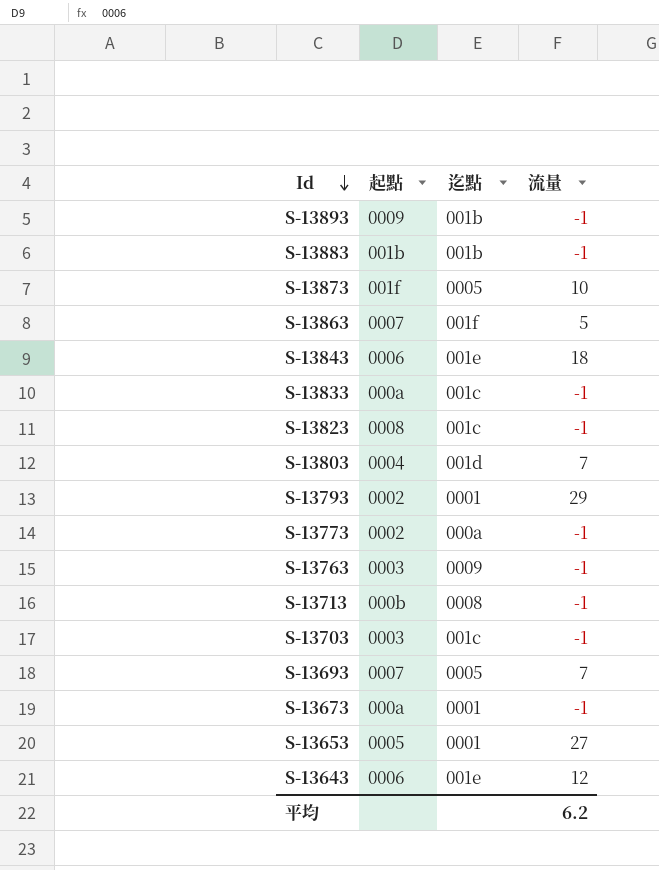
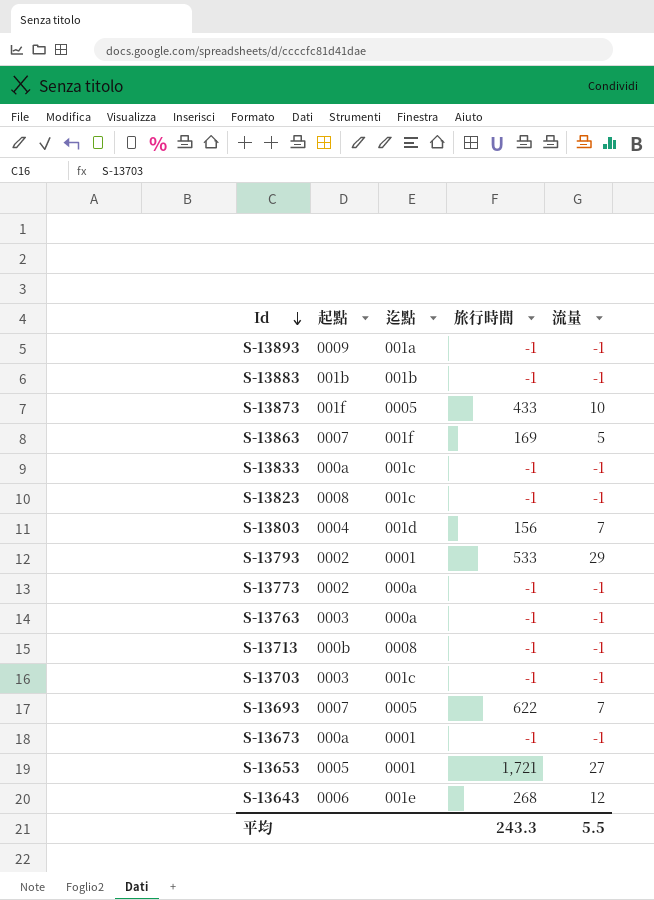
column 旅行時間 | position: none -> 4
row S-13843: 0006 | 001e | 18 -> none
S-13893 | 迄點: 001b -> 001a
S-13763 | 迄點: 0009 -> 000a
平均 | 流量: 6.2 -> 5.5

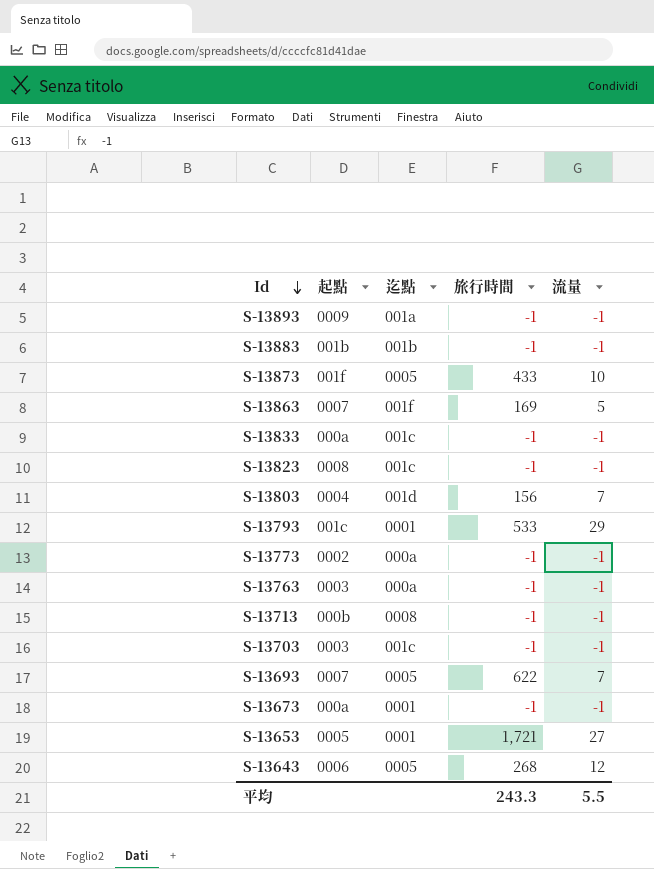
S-13793 | 起點: 0002 -> 001c
S-13643 | 迄點: 001e -> 0005

